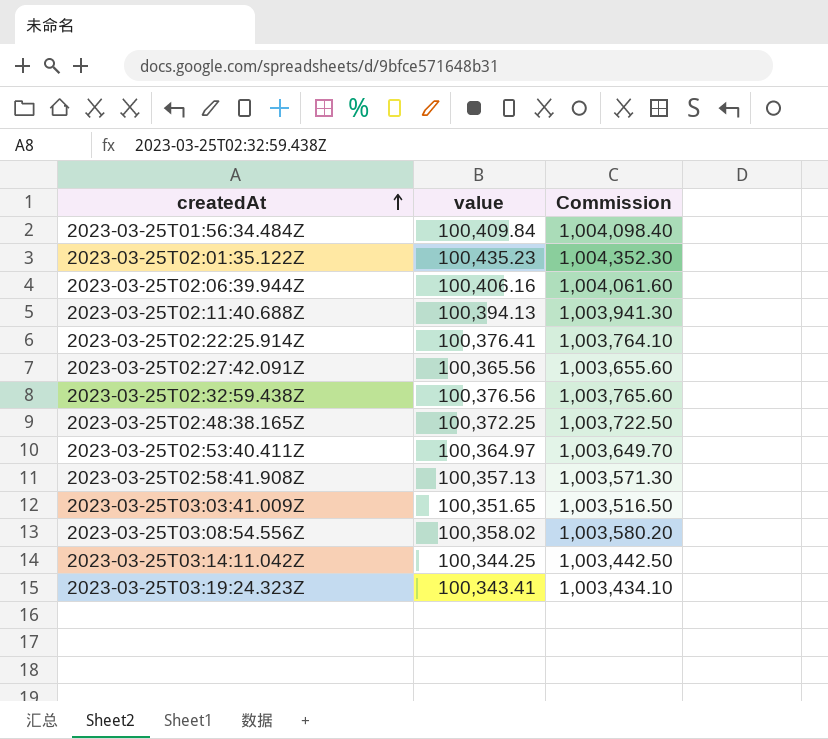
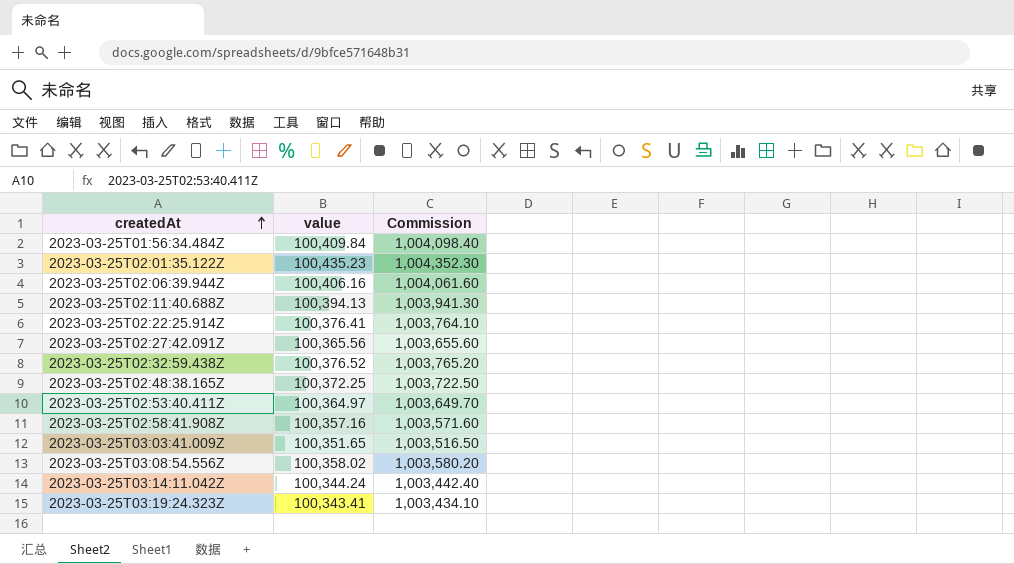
2023-03-25T02:32:59.438Z | value: 100,376.56 -> 100,376.52
2023-03-25T02:32:59.438Z | Commission: 1,003,765.60 -> 1,003,765.20
2023-03-25T02:58:41.908Z | value: 100,357.13 -> 100,357.16
2023-03-25T02:58:41.908Z | Commission: 1,003,571.30 -> 1,003,571.60
2023-03-25T03:14:11.042Z | value: 100,344.25 -> 100,344.24
2023-03-25T03:14:11.042Z | Commission: 1,003,442.50 -> 1,003,442.40

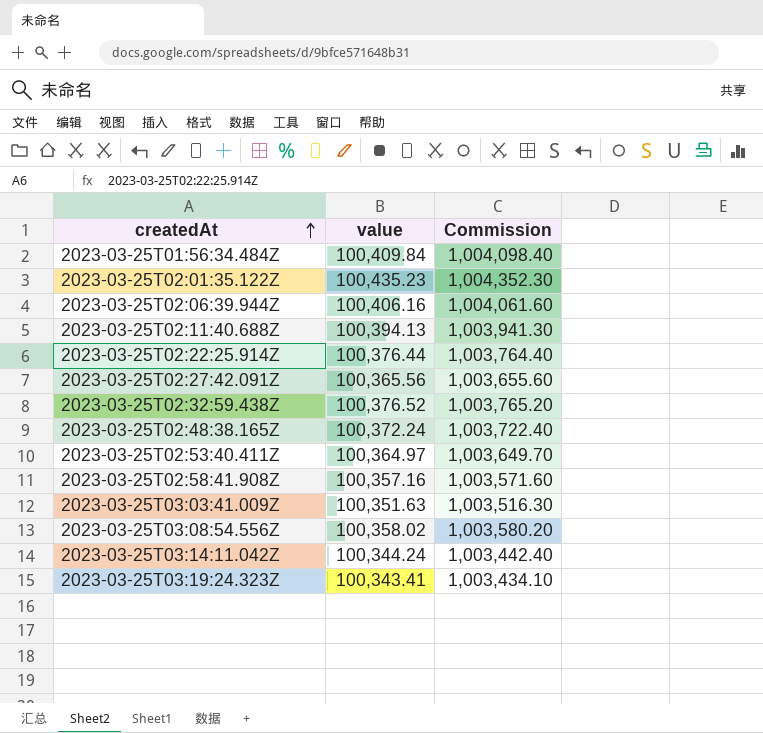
2023-03-25T02:22:25.914Z | value: 100,376.41 -> 100,376.44
2023-03-25T02:22:25.914Z | Commission: 1,003,764.10 -> 1,003,764.40
2023-03-25T02:48:38.165Z | value: 100,372.25 -> 100,372.24
2023-03-25T02:48:38.165Z | Commission: 1,003,722.50 -> 1,003,722.40
2023-03-25T03:03:41.009Z | value: 100,351.65 -> 100,351.63
2023-03-25T03:03:41.009Z | Commission: 1,003,516.50 -> 1,003,516.30

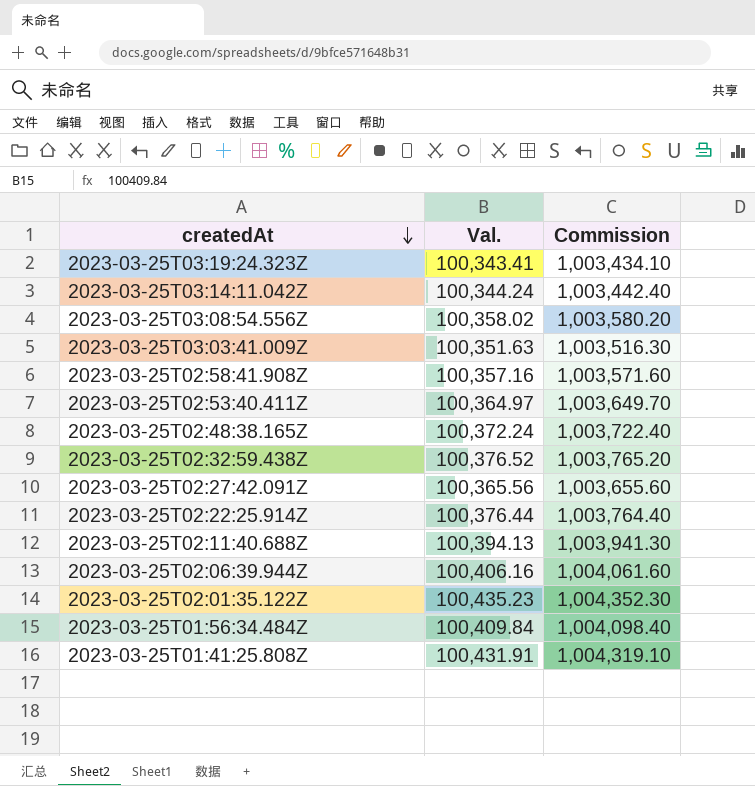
row order: createdAt ascending -> createdAt descending
column name: value -> Val.
row 2023-03-25T01:41:25.808Z: none -> 100,431.91 | 1,004,319.10

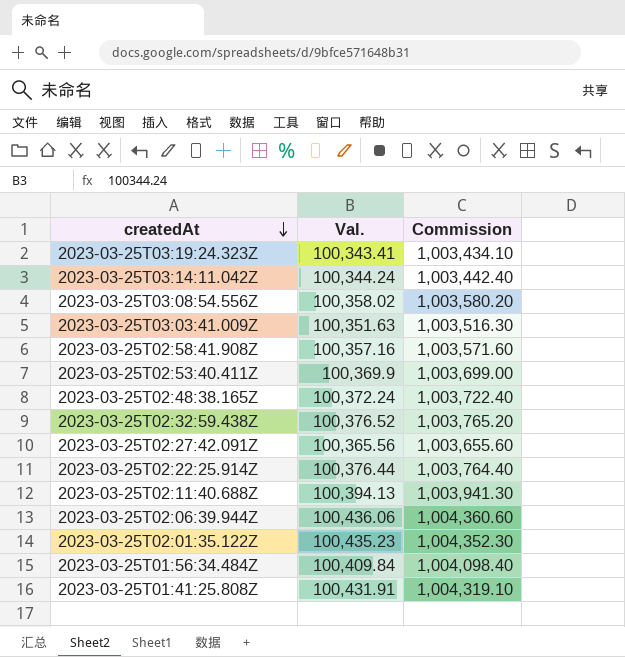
2023-03-25T02:53:40.411Z | Val.: 100,364.97 -> 100,369.9
2023-03-25T02:53:40.411Z | Commission: 1,003,649.70 -> 1,003,699.00
2023-03-25T02:06:39.944Z | Val.: 100,406.16 -> 100,436.06
2023-03-25T02:06:39.944Z | Commission: 1,004,061.60 -> 1,004,360.60

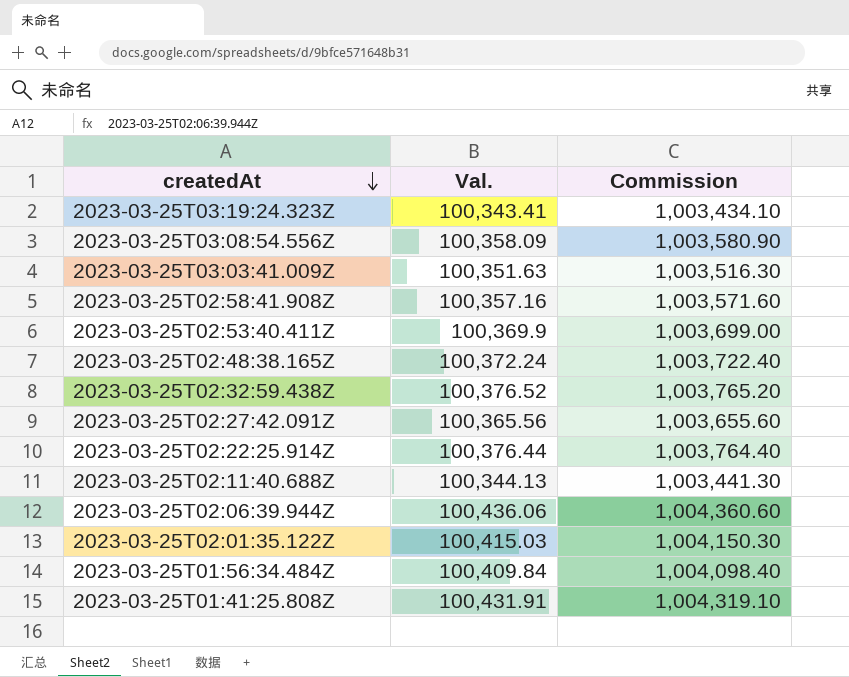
row 2023-03-25T03:14:11.042Z: 100,344.24 | 1,003,442.40 -> none
2023-03-25T03:08:54.556Z | Val.: 100,358.02 -> 100,358.09
2023-03-25T03:08:54.556Z | Commission: 1,003,580.20 -> 1,003,580.90
2023-03-25T02:11:40.688Z | Val.: 100,394.13 -> 100,344.13
2023-03-25T02:11:40.688Z | Commission: 1,003,941.30 -> 1,003,441.30
2023-03-25T02:01:35.122Z | Val.: 100,435.23 -> 100,415.03
2023-03-25T02:01:35.122Z | Commission: 1,004,352.30 -> 1,004,150.30

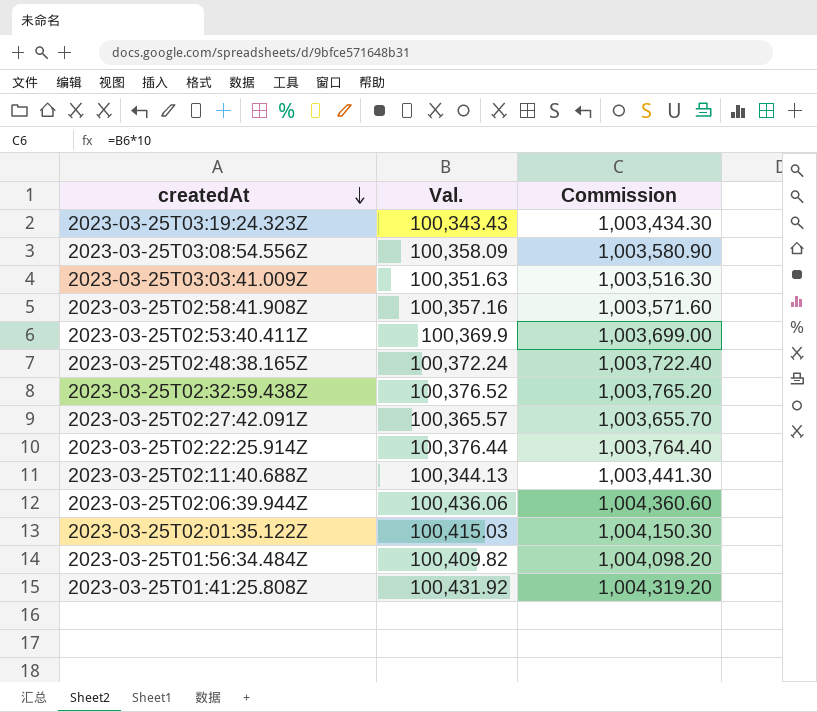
2023-03-25T03:19:24.323Z | Val.: 100,343.41 -> 100,343.43
2023-03-25T03:19:24.323Z | Commission: 1,003,434.10 -> 1,003,434.30
2023-03-25T02:27:42.091Z | Val.: 100,365.56 -> 100,365.57
2023-03-25T02:27:42.091Z | Commission: 1,003,655.60 -> 1,003,655.70
2023-03-25T01:56:34.484Z | Val.: 100,409.84 -> 100,409.82
2023-03-25T01:56:34.484Z | Commission: 1,004,098.40 -> 1,004,098.20
2023-03-25T01:41:25.808Z | Val.: 100,431.91 -> 100,431.92
2023-03-25T01:41:25.808Z | Commission: 1,004,319.10 -> 1,004,319.20

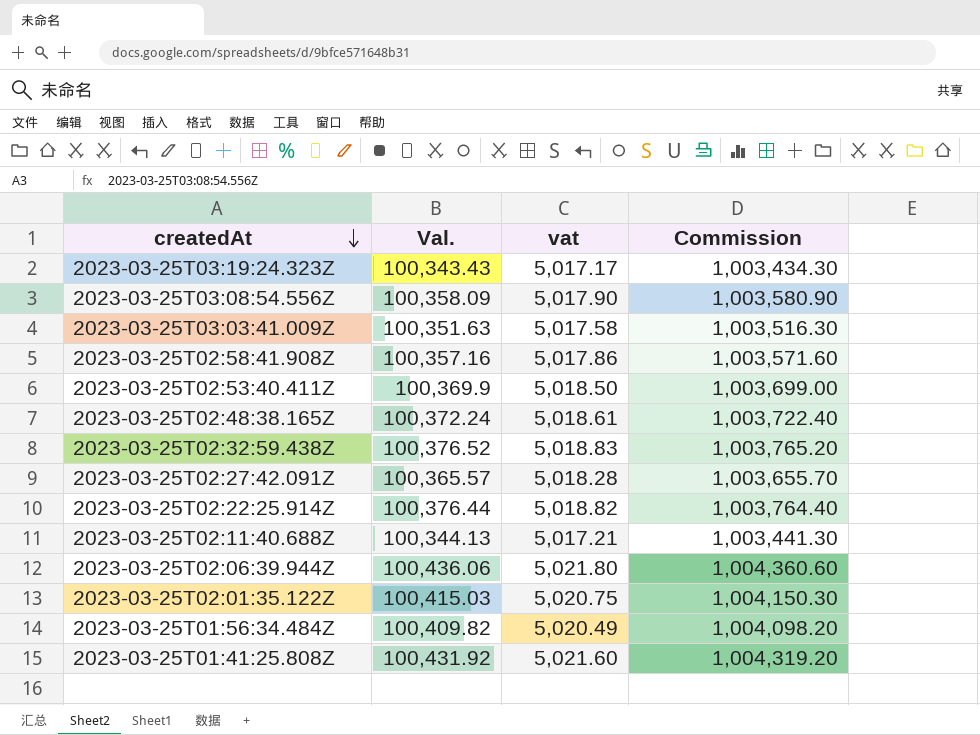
column vat | formula: none -> [Val.] * 0.05

